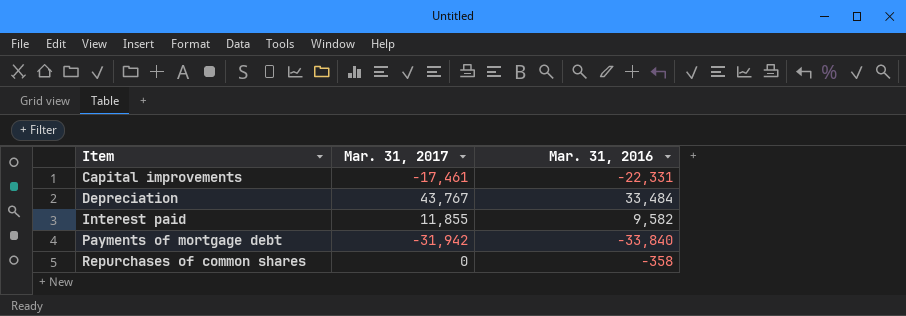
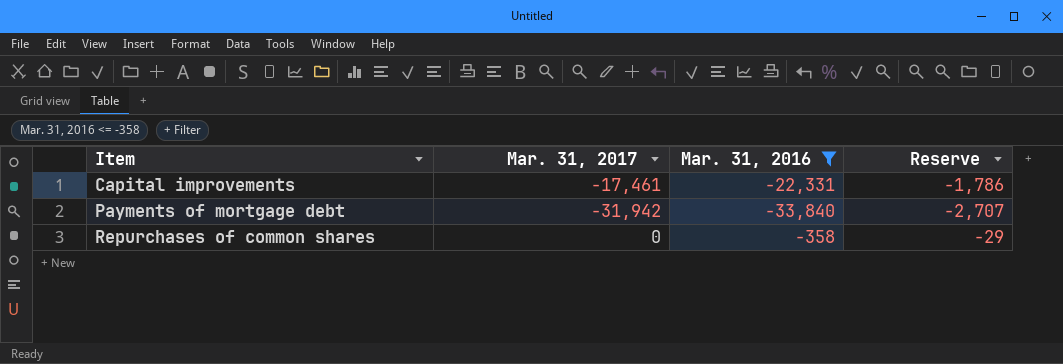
filter: none -> Mar. 31, 2016 <= -358
column Reserve | formula: none -> [Mar. 31, 2016] * 0.08

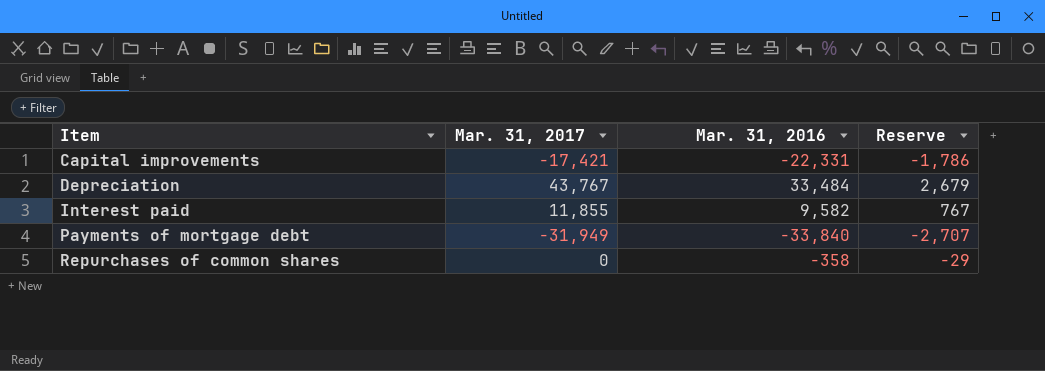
filter: Mar. 31, 2016 <= -358 -> none
Capital improvements | Mar. 31, 2017: -17,461 -> -17,421
Payments of mortgage debt | Mar. 31, 2017: -31,942 -> -31,949

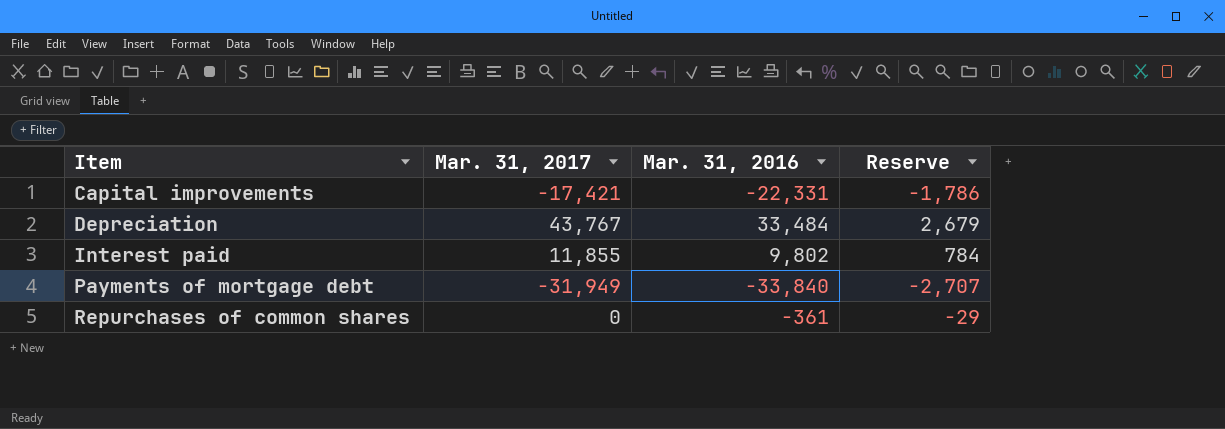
Interest paid | Mar. 31, 2016: 9,582 -> 9,802
Interest paid | Reserve: 767 -> 784
Repurchases of common shares | Mar. 31, 2016: -358 -> -361

